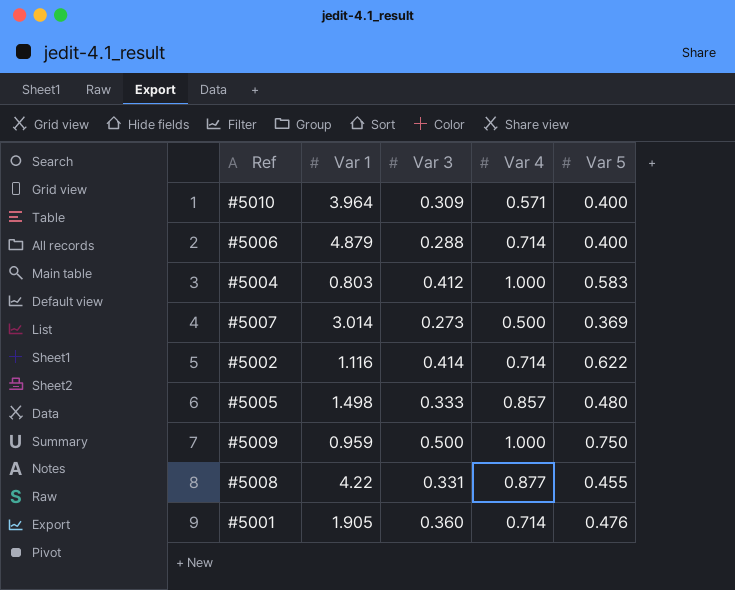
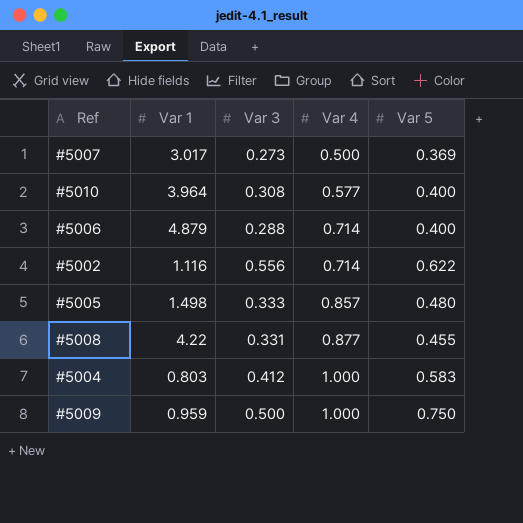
row order: none -> Var 4 ascending
row #5001: 1.905 | 0.360 | 0.714 | 0.476 -> none
#5007 | Var 1: 3.014 -> 3.017
#5010 | Var 3: 0.309 -> 0.308
#5010 | Var 4: 0.571 -> 0.577
#5002 | Var 3: 0.414 -> 0.556

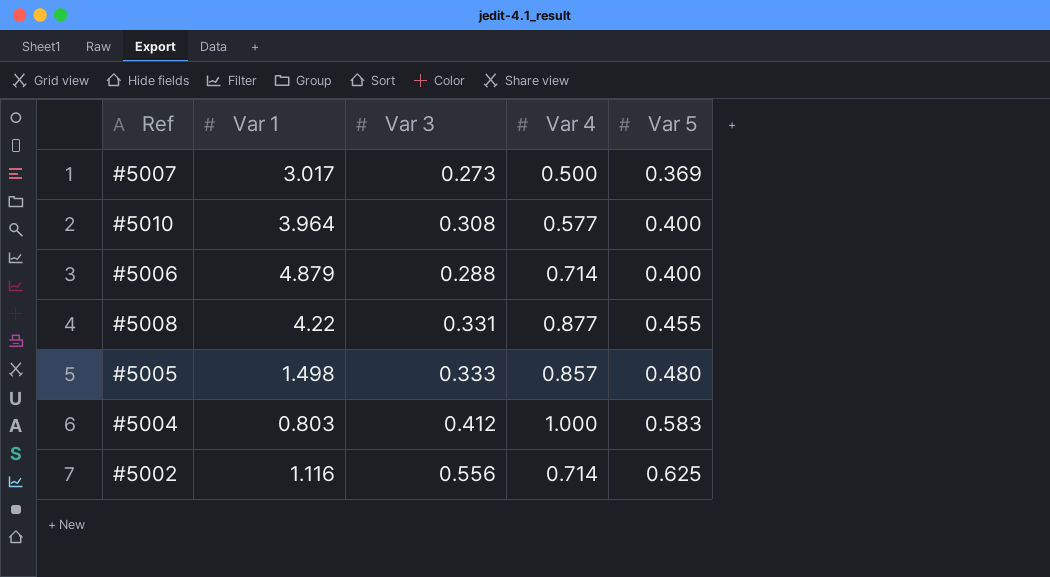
row order: Var 4 ascending -> Var 5 ascending
row #5009: 0.959 | 0.500 | 1.000 | 0.750 -> none
#5002 | Var 5: 0.622 -> 0.625

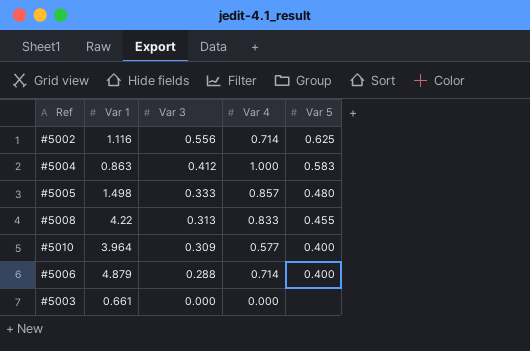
row order: Var 5 ascending -> Var 3 descending
row #5007: 3.017 | 0.273 | 0.500 | 0.369 -> none
#5004 | Var 1: 0.803 -> 0.863
#5008 | Var 3: 0.331 -> 0.313
#5008 | Var 4: 0.877 -> 0.833
#5010 | Var 3: 0.308 -> 0.309
row #5003: none -> 0.661 | 0.000 | 0.000 | none

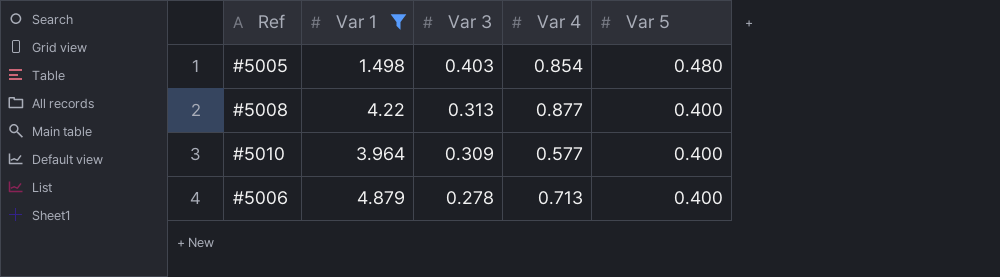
filter: none -> Var 1 >= 1.498
#5005 | Var 3: 0.333 -> 0.403
#5005 | Var 4: 0.857 -> 0.854
#5008 | Var 4: 0.833 -> 0.877
#5008 | Var 5: 0.455 -> 0.400
#5006 | Var 3: 0.288 -> 0.278
#5006 | Var 4: 0.714 -> 0.713

